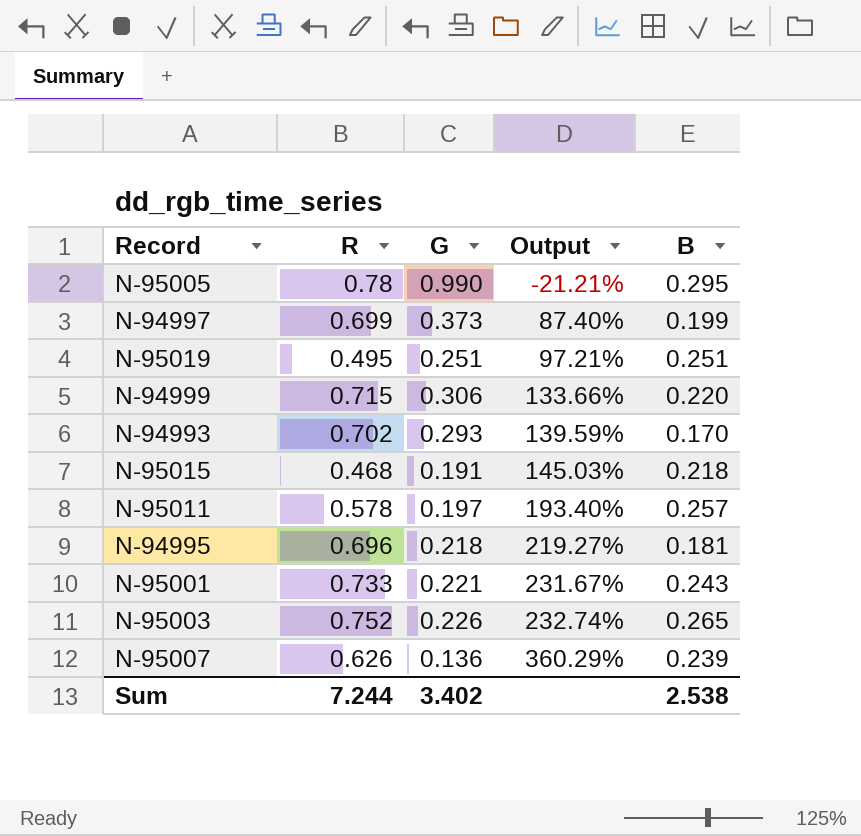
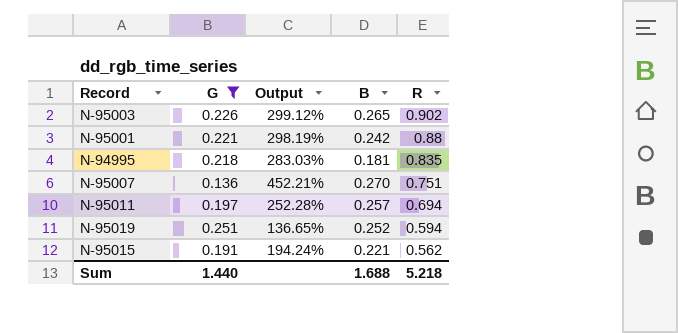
filter: none -> G <= 0.251
row order: Output ascending -> R descending
column R | position: 2 -> 5
N-95003 | Output: 232.74% -> 299.12%
N-95003 | R: 0.752 -> 0.902
N-95001 | Output: 231.67% -> 298.19%
N-95001 | B: 0.243 -> 0.242
N-95001 | R: 0.733 -> 0.88
N-94995 | Output: 219.27% -> 283.03%
N-94995 | R: 0.696 -> 0.835
N-95007 | Output: 360.29% -> 452.21%
N-95007 | B: 0.239 -> 0.270
N-95007 | R: 0.626 -> 0.751
N-95011 | Output: 193.40% -> 252.28%
N-95011 | R: 0.578 -> 0.694
N-95019 | Output: 97.21% -> 136.65%
N-95019 | B: 0.251 -> 0.252
N-95019 | R: 0.495 -> 0.594
N-95015 | Output: 145.03% -> 194.24%
N-95015 | B: 0.218 -> 0.221
N-95015 | R: 0.468 -> 0.562
Sum | G: 3.402 -> 1.440
Sum | B: 2.538 -> 1.688
Sum | R: 7.244 -> 5.218

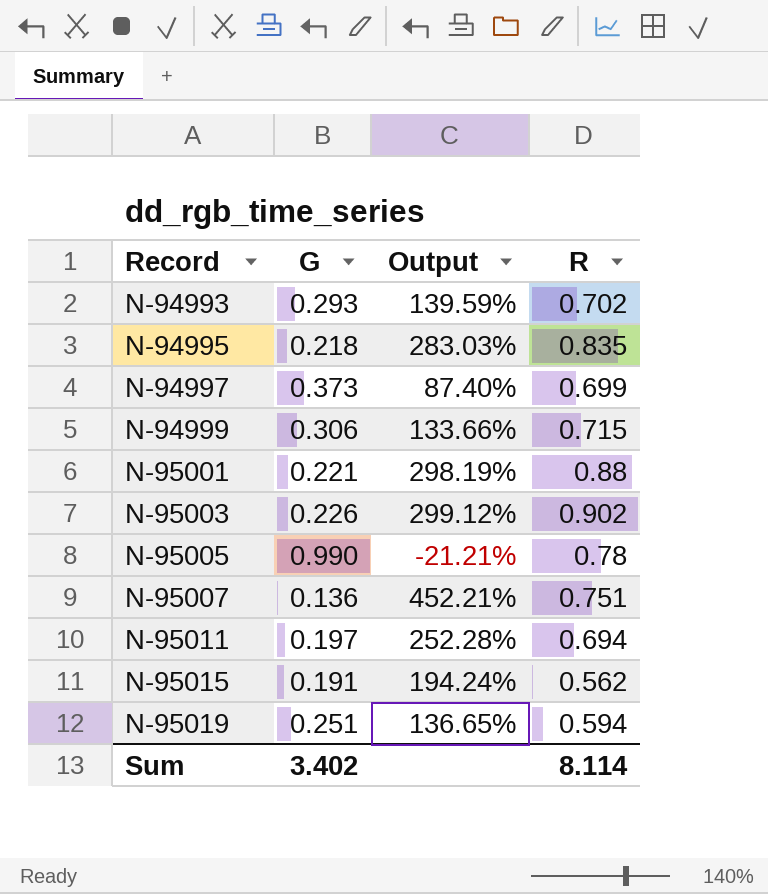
filter: G <= 0.251 -> none
row order: R descending -> Record ascending
column B | position: 4 -> none
Sum | G: 1.440 -> 3.402
Sum | R: 5.218 -> 8.114

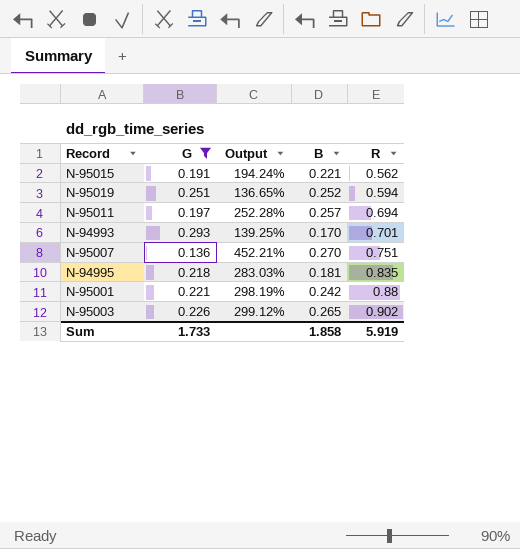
filter: none -> G <= 0.293
row order: Record ascending -> R ascending
column B | position: none -> 4
N-94993 | Output: 139.59% -> 139.25%
N-94993 | R: 0.702 -> 0.701
Sum | G: 3.402 -> 1.733
Sum | R: 8.114 -> 5.919

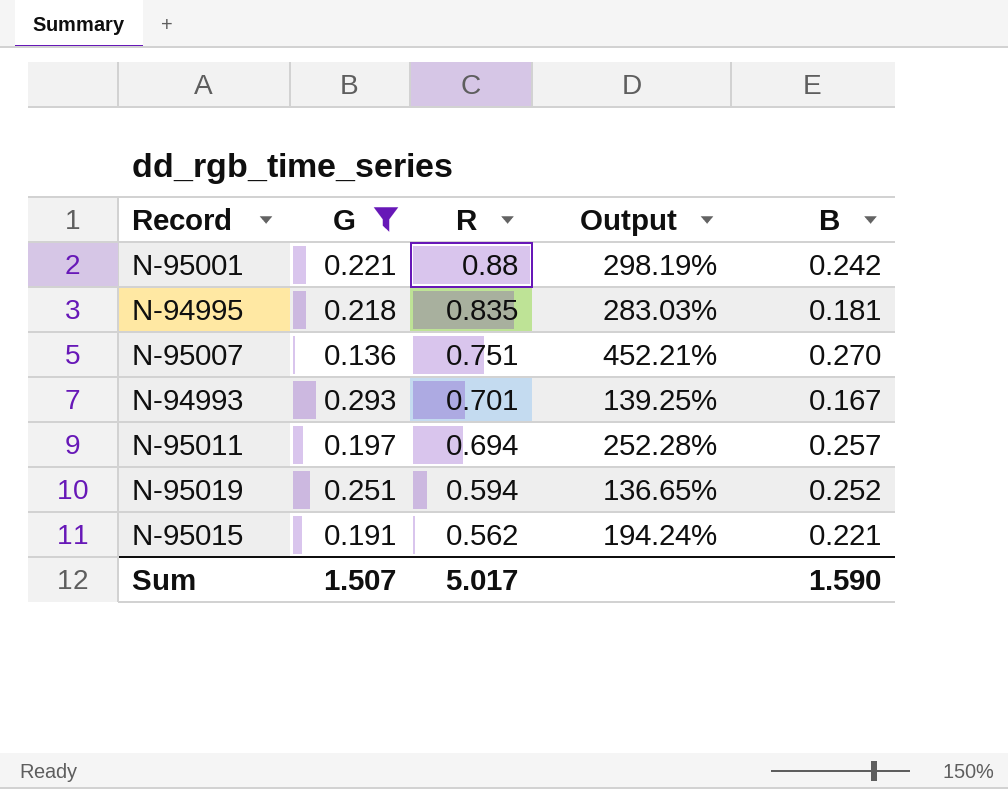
row order: R ascending -> R descending
column R | position: 5 -> 3
row N-95003: 0.226 | 299.12% | 0.265 | 0.902 -> none
N-94993 | B: 0.170 -> 0.167
Sum | G: 1.733 -> 1.507
Sum | R: 5.919 -> 5.017
Sum | B: 1.858 -> 1.590

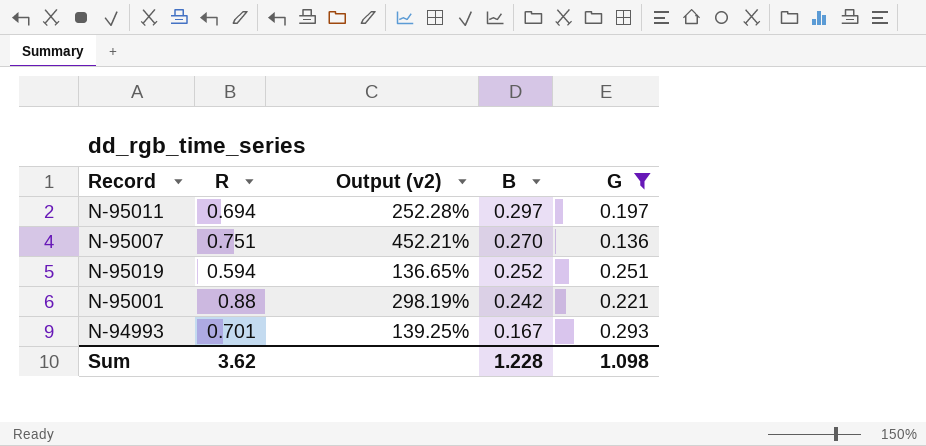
row order: R descending -> B descending
column name: Output -> Output (v2)
column G | position: 2 -> 5
row N-94995: 0.218 | 0.835 | 283.03% | 0.181 -> none
row N-95015: 0.191 | 0.562 | 194.24% | 0.221 -> none
N-95011 | B: 0.257 -> 0.297
Sum | R: 5.017 -> 3.62
Sum | B: 1.590 -> 1.228
Sum | G: 1.507 -> 1.098

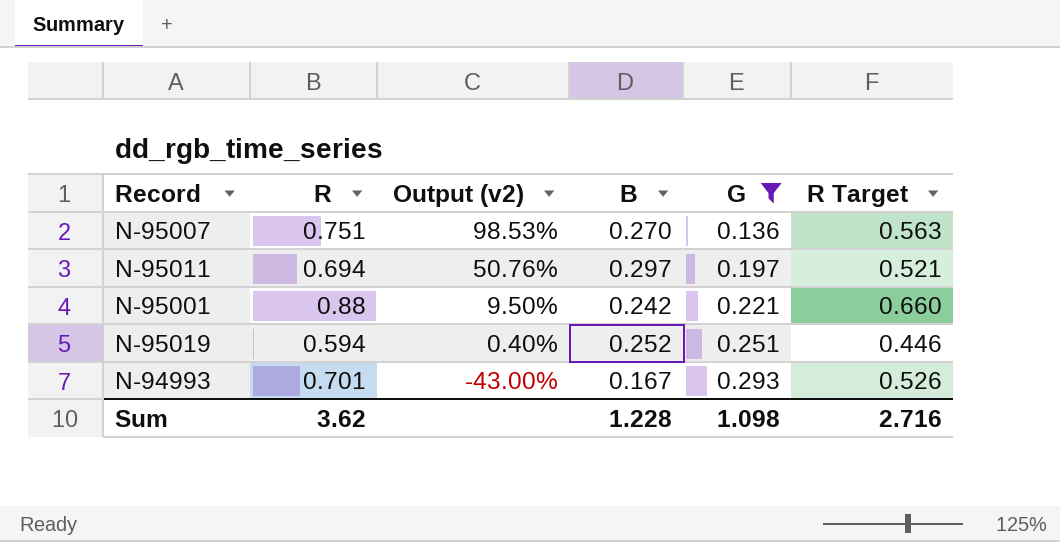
row order: B descending -> Output (v2) descending
column Output (v2) | formula: ([R] - [G]) / [G] -> ([B] - [G]) / [G]
column R Target | formula: none -> [R] * 0.75

